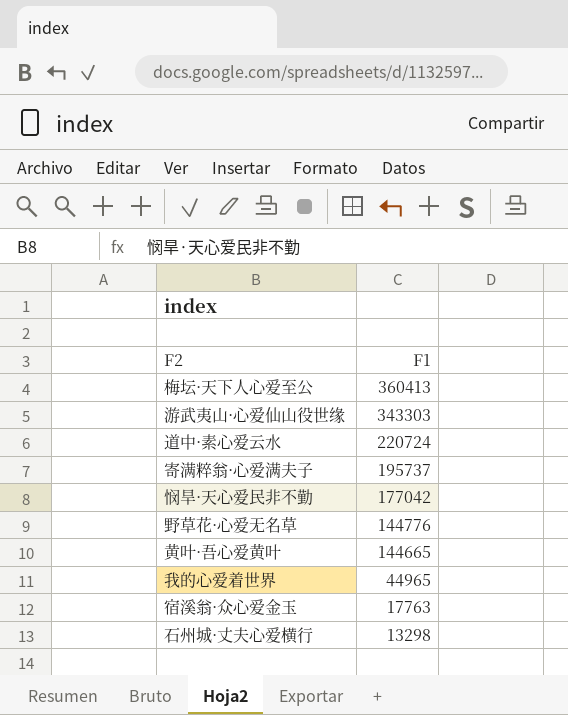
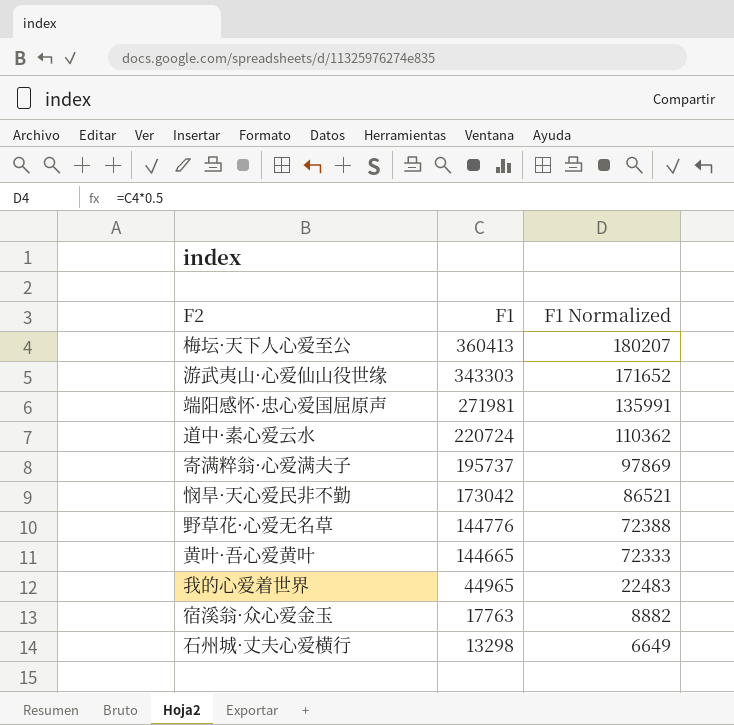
column F1 Normalized | formula: none -> [F1] * 0.5
row 端阳感怀·忠心爱国屈原声: none -> 271981 | 135991
悯旱·天心爱民非不勤 | F1: 177042 -> 173042

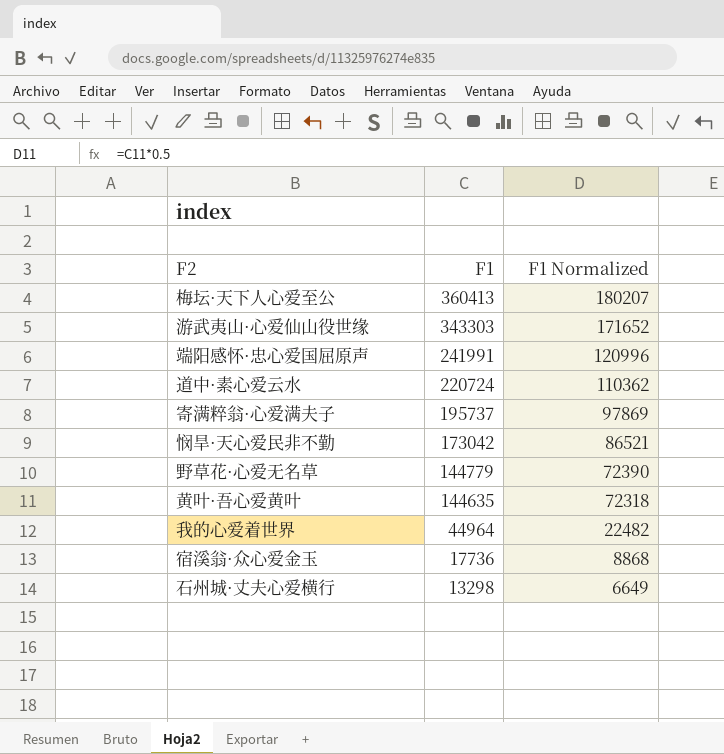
端阳感怀·忠心爱国屈原声 | F1: 271981 -> 241991
端阳感怀·忠心爱国屈原声 | F1 Normalized: 135991 -> 120996
野草花·心爱无名草 | F1: 144776 -> 144779
野草花·心爱无名草 | F1 Normalized: 72388 -> 72390
黄叶·吾心爱黄叶 | F1: 144665 -> 144635
黄叶·吾心爱黄叶 | F1 Normalized: 72333 -> 72318
我的心爱着世界 | F1: 44965 -> 44964
我的心爱着世界 | F1 Normalized: 22483 -> 22482
宿溪翁·众心爱金玉 | F1: 17763 -> 17736
宿溪翁·众心爱金玉 | F1 Normalized: 8882 -> 8868

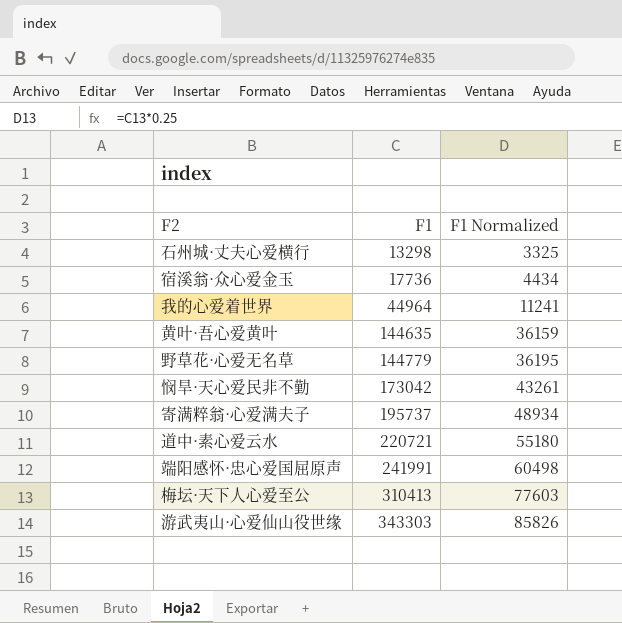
row order: F1 descending -> F1 ascending
column F1 Normalized | formula: [F1] * 0.5 -> [F1] * 0.25
道中·素心爱云水 | F1: 220724 -> 220721
梅坛·天下人心爱至公 | F1: 360413 -> 310413

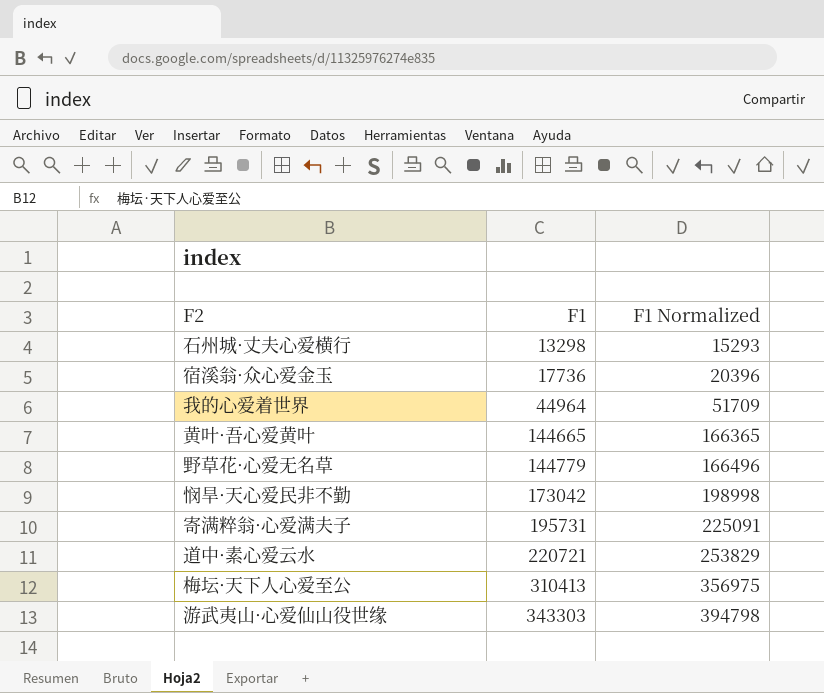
column F1 Normalized | formula: [F1] * 0.25 -> [F1] * 1.15
row 端阳感怀·忠心爱国屈原声: 241991 | 60498 -> none
黄叶·吾心爱黄叶 | F1: 144635 -> 144665
寄满粹翁·心爱满夫子 | F1: 195737 -> 195731

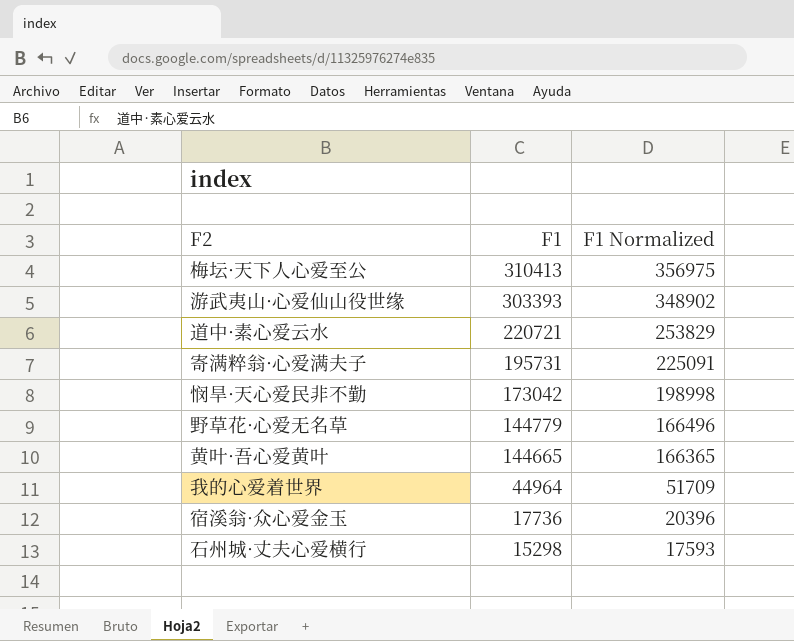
row order: F1 ascending -> F1 descending
游武夷山·心爱仙山役世缘 | F1: 343303 -> 303393
游武夷山·心爱仙山役世缘 | F1 Normalized: 394798 -> 348902
石州城·丈夫心爱横行 | F1: 13298 -> 15298
石州城·丈夫心爱横行 | F1 Normalized: 15293 -> 17593

